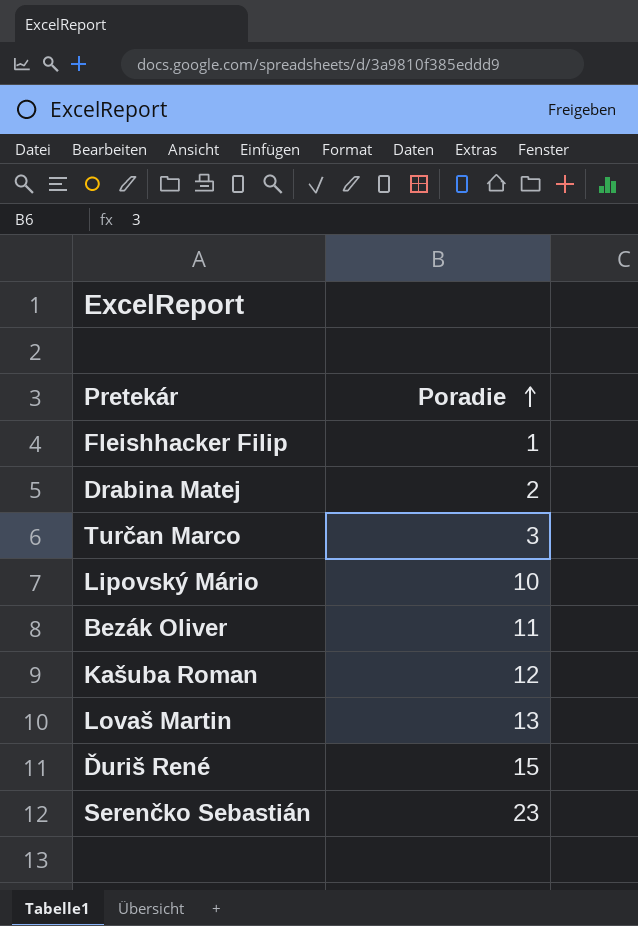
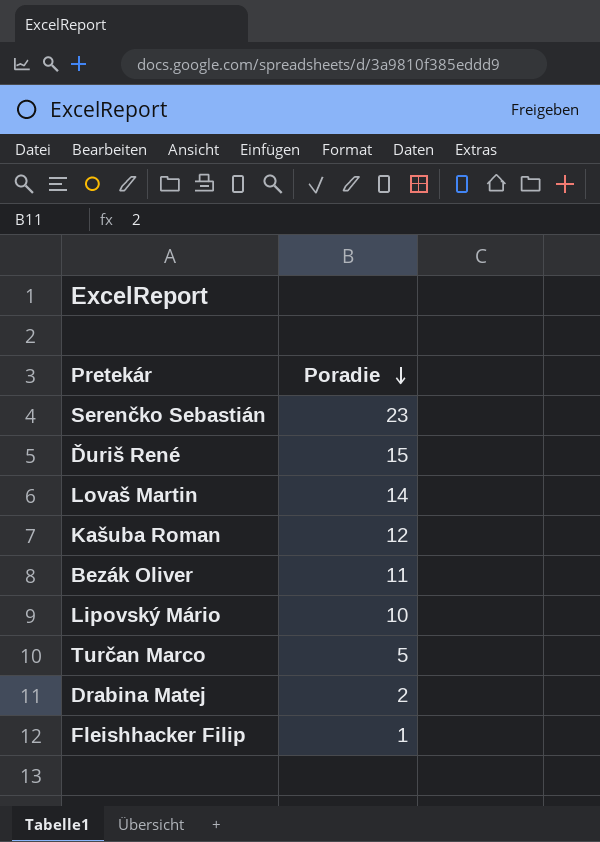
row order: Poradie ascending -> Poradie descending
Lovaš Martin | Poradie: 13 -> 14
Turčan Marco | Poradie: 3 -> 5

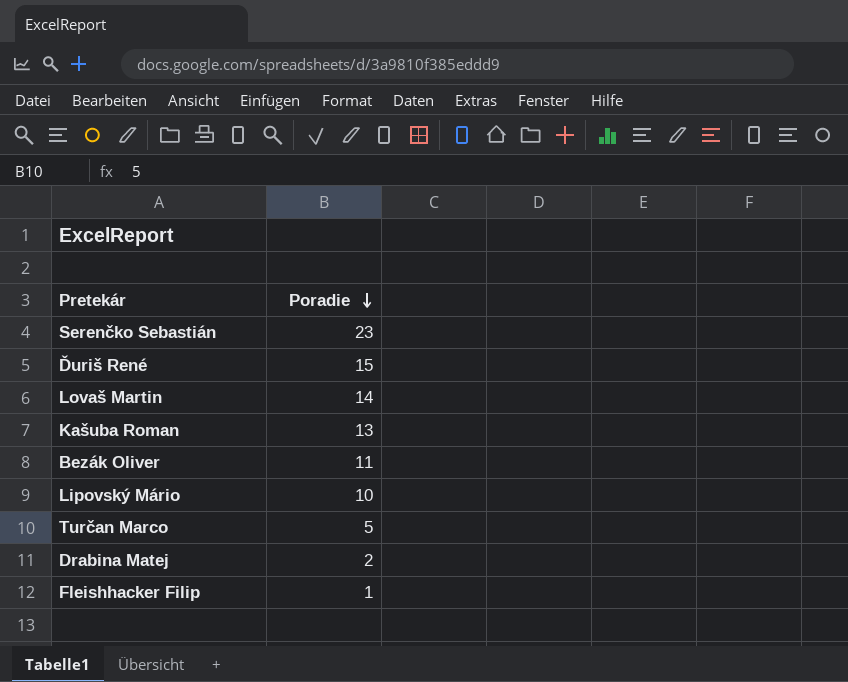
Kašuba Roman | Poradie: 12 -> 13

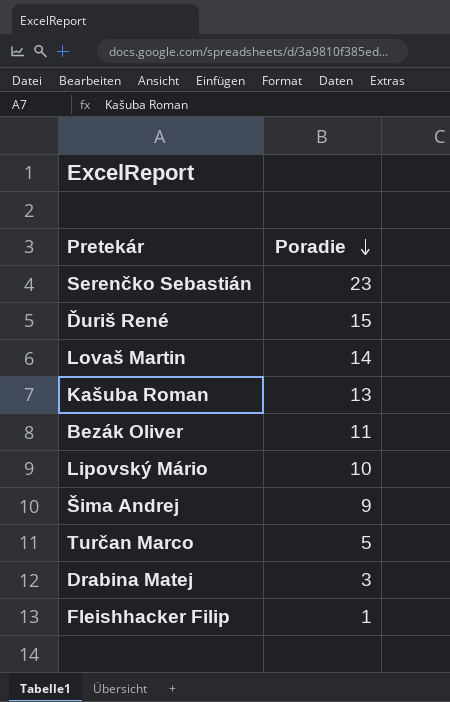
row Šima Andrej: none -> 9
Drabina Matej | Poradie: 2 -> 3

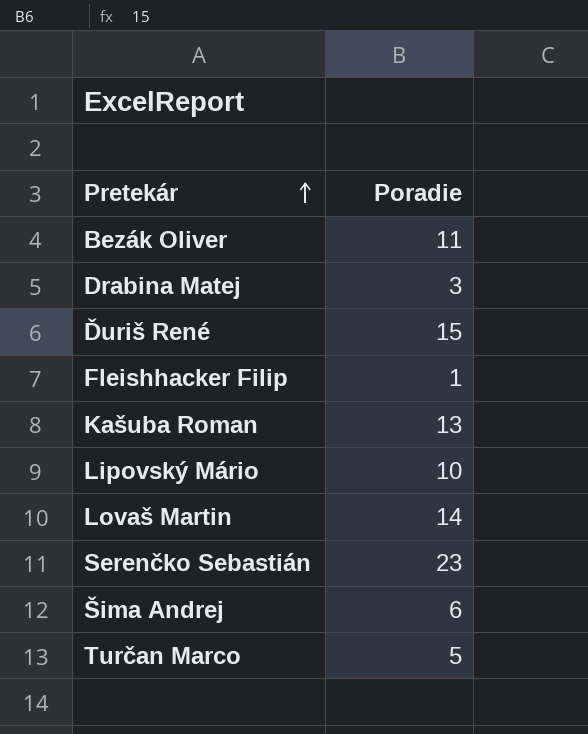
row order: Poradie descending -> Pretekár ascending
Šima Andrej | Poradie: 9 -> 6

